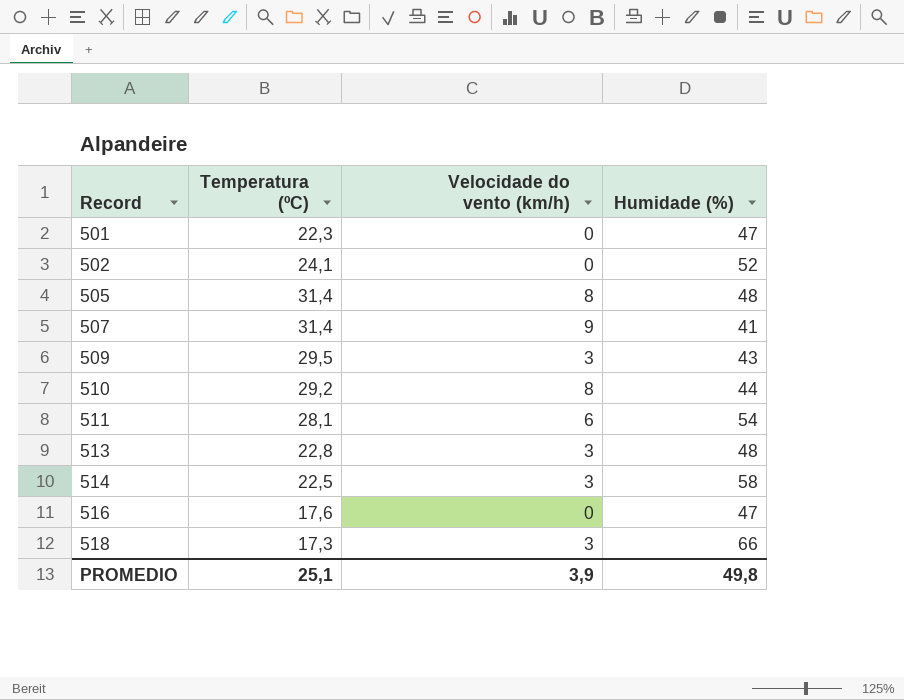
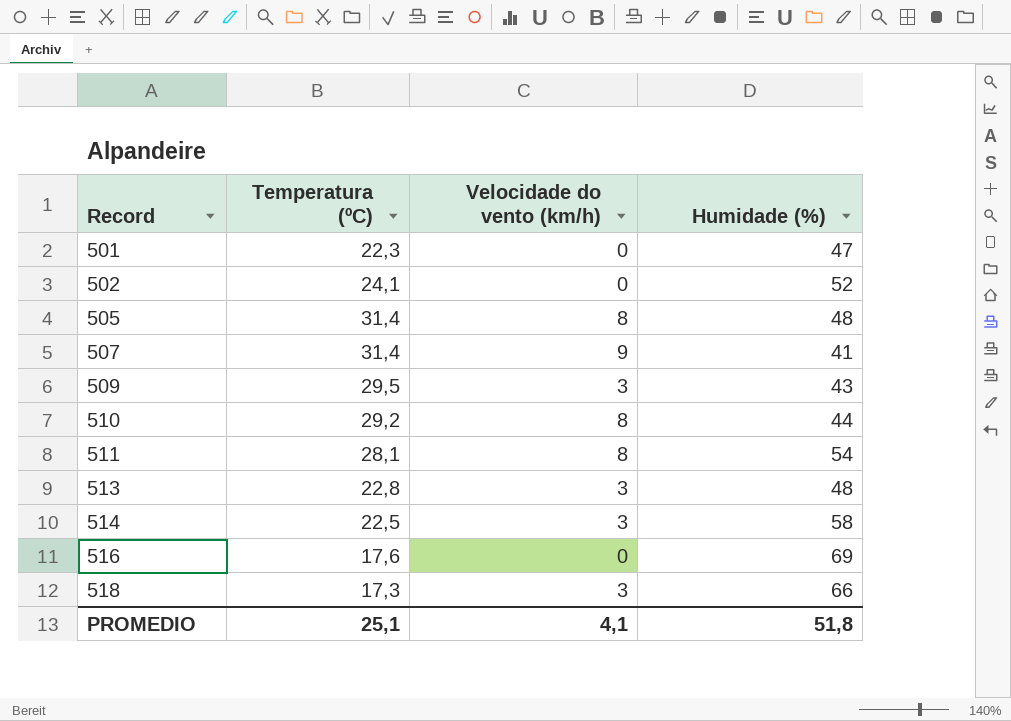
511 | Velocidade do vento (km/h): 6 -> 8
516 | Humidade (%): 47 -> 69
PROMEDIO | Velocidade do vento (km/h): 3,9 -> 4,1
PROMEDIO | Humidade (%): 49,8 -> 51,8

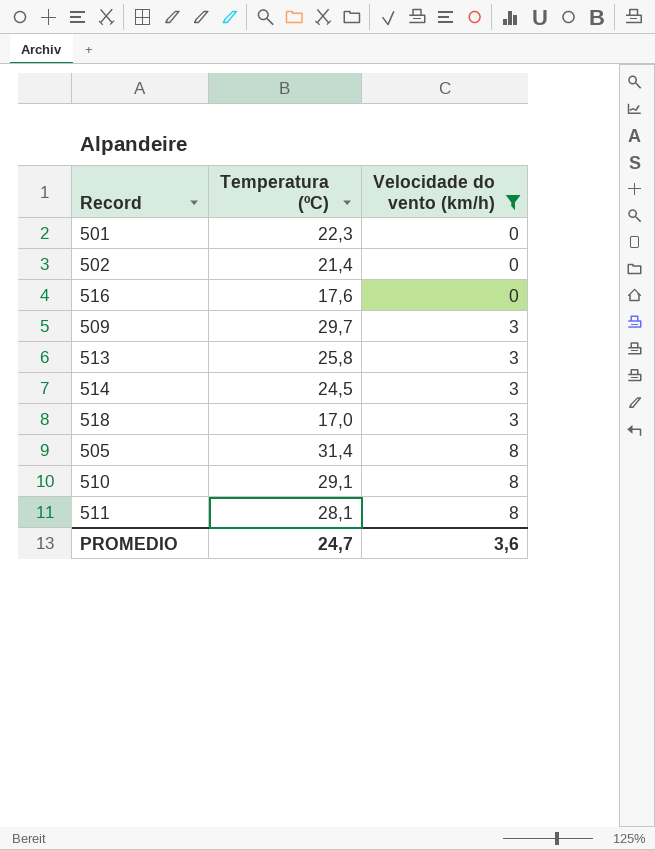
filter: none -> Velocidade do vento (km/h) != 9
row order: Record ascending -> Velocidade do vento (km/h) ascending
column Humidade (%) | position: 4 -> none
502 | Temperatura (ºC): 24,1 -> 21,4
509 | Temperatura (ºC): 29,5 -> 29,7
513 | Temperatura (ºC): 22,8 -> 25,8
514 | Temperatura (ºC): 22,5 -> 24,5
518 | Temperatura (ºC): 17,3 -> 17,0
510 | Temperatura (ºC): 29,2 -> 29,1
PROMEDIO | Temperatura (ºC): 25,1 -> 24,7
PROMEDIO | Velocidade do vento (km/h): 4,1 -> 3,6

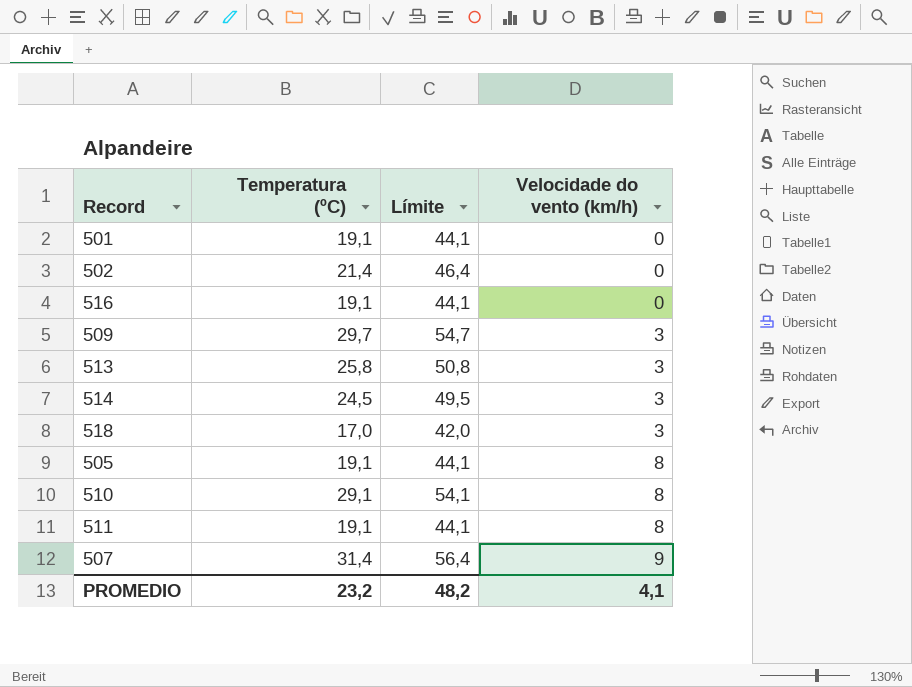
filter: Velocidade do vento (km/h) != 9 -> none
column Límite | formula: none -> [Temperatura (ºC)] + 25
501 | Temperatura (ºC): 22,3 -> 19,1
516 | Temperatura (ºC): 17,6 -> 19,1
505 | Temperatura (ºC): 31,4 -> 19,1
511 | Temperatura (ºC): 28,1 -> 19,1
PROMEDIO | Temperatura (ºC): 24,7 -> 23,2
PROMEDIO | Velocidade do vento (km/h): 3,6 -> 4,1

